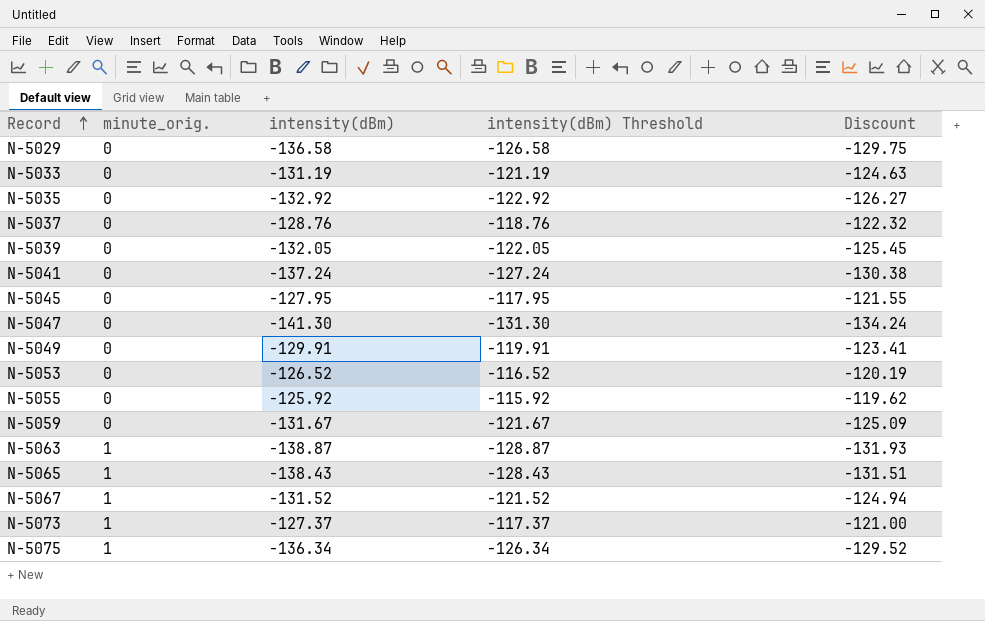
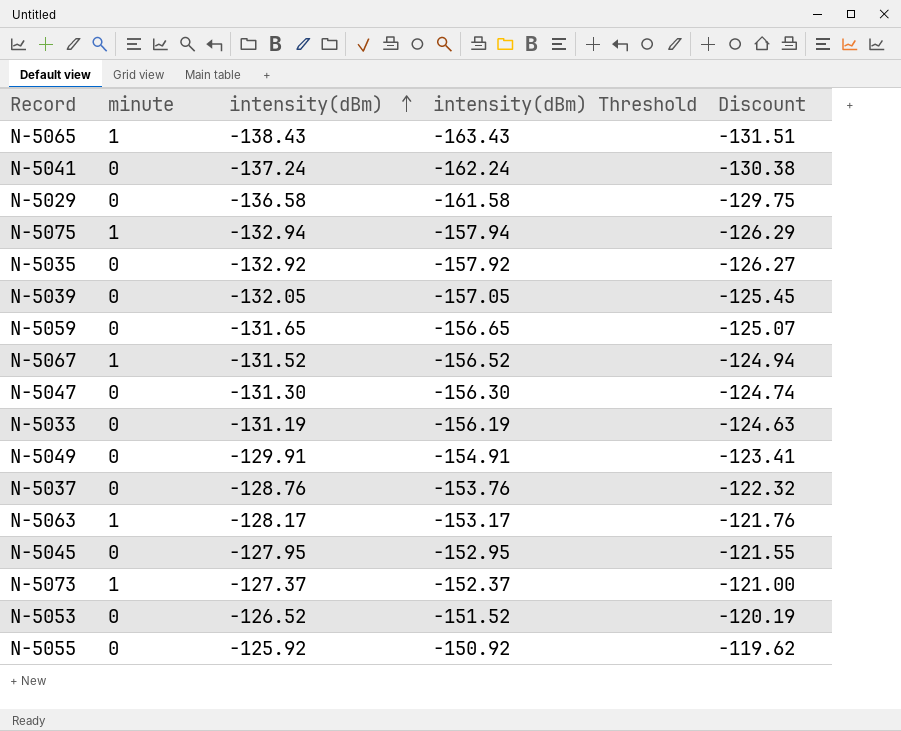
row order: Record ascending -> intensity(dBm) ascending
column name: minute_orig. -> minute
column intensity(dBm) Threshold | formula: [intensity(dBm)] + 10 -> [intensity(dBm)] - 25
N-5075 | intensity(dBm): -136.34 -> -132.94
N-5075 | Discount: -129.52 -> -126.29
N-5059 | intensity(dBm): -131.67 -> -131.65
N-5059 | Discount: -125.09 -> -125.07
N-5047 | intensity(dBm): -141.30 -> -131.30
N-5047 | Discount: -134.24 -> -124.74
N-5063 | intensity(dBm): -138.87 -> -128.17
N-5063 | Discount: -131.93 -> -121.76

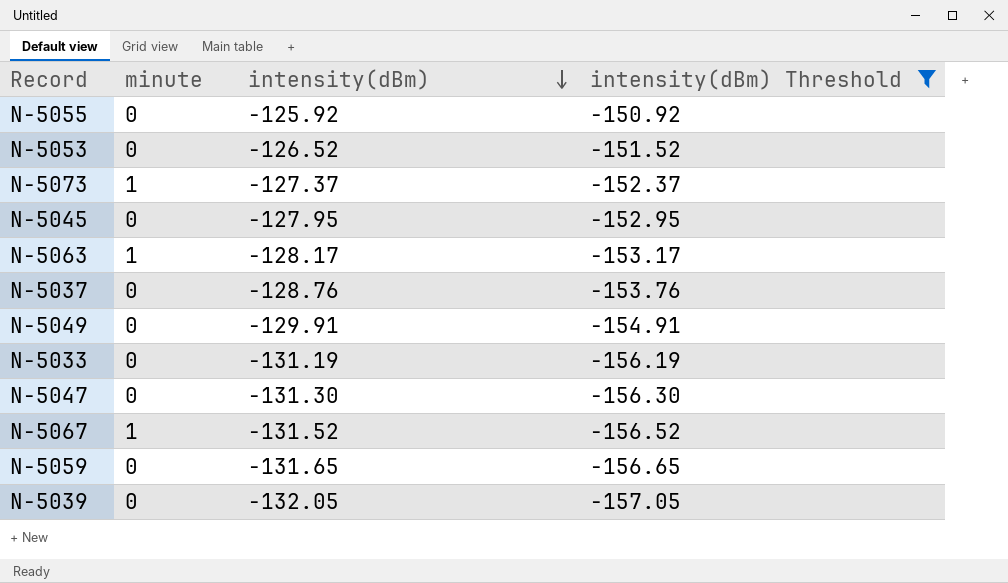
filter: none -> intensity(dBm) Threshold >= -157.05
row order: intensity(dBm) ascending -> intensity(dBm) descending
column Discount | formula: [intensity(dBm)] * 0.95 -> none

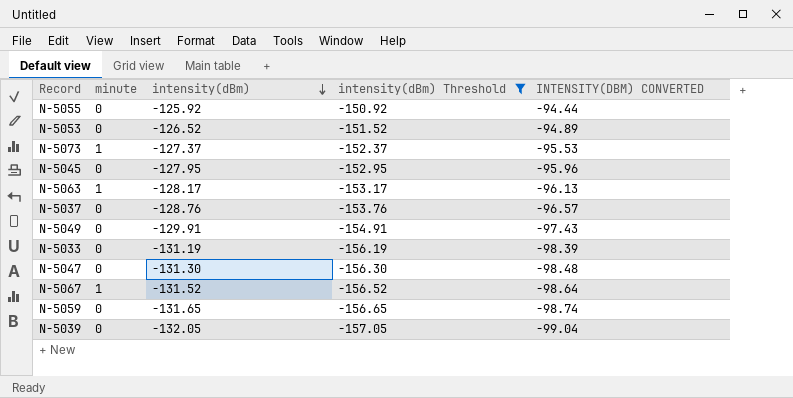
column INTENSITY(DBM) CONVERTED | formula: none -> [intensity(dBm)] * 0.75

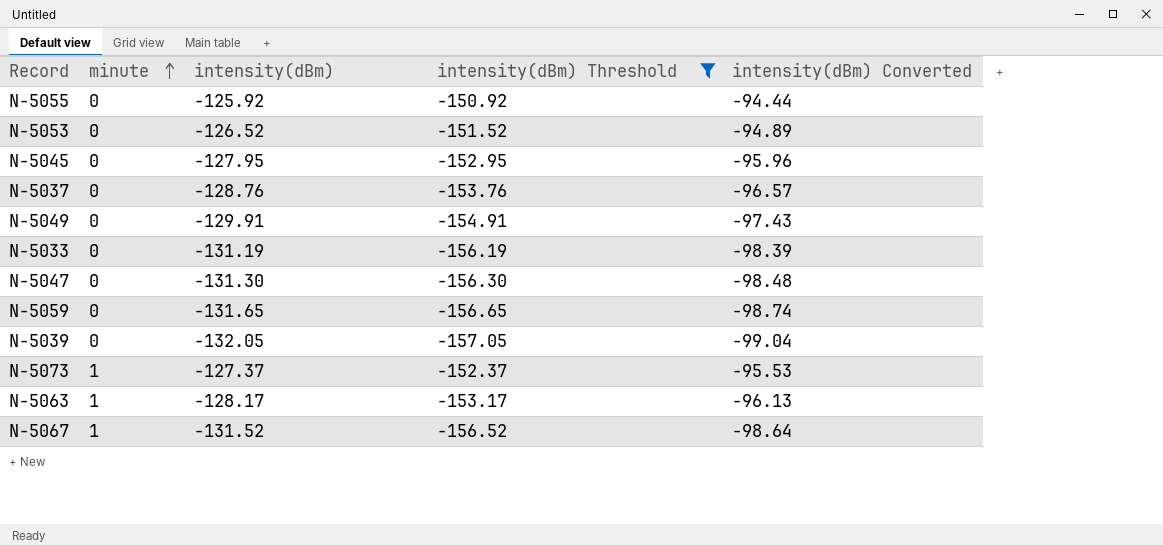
row order: intensity(dBm) descending -> minute ascending
column name: INTENSITY(DBM) CONVERTED -> intensity(dBm) Converted

